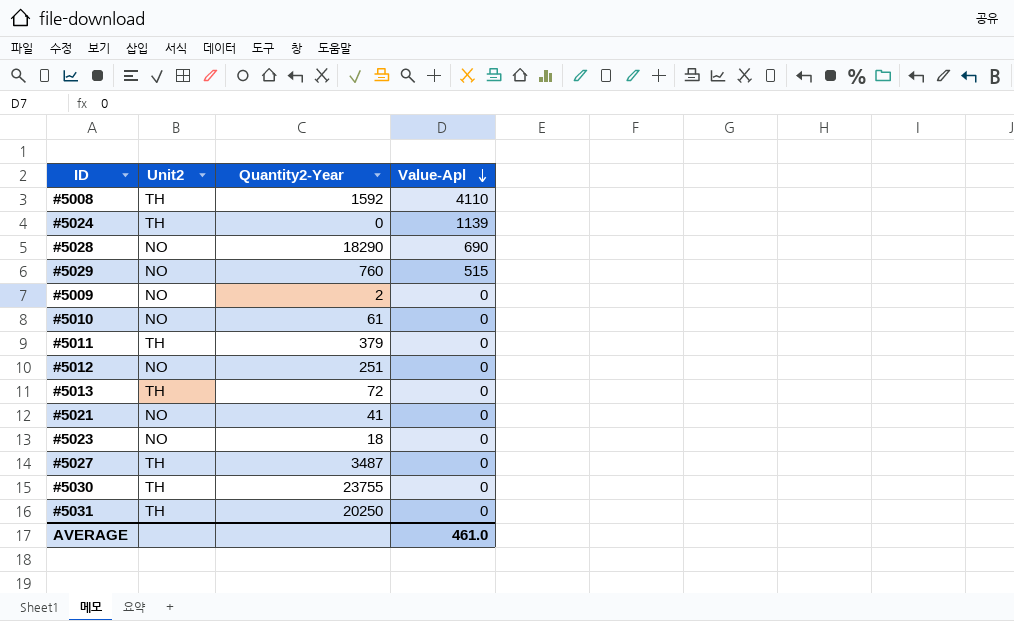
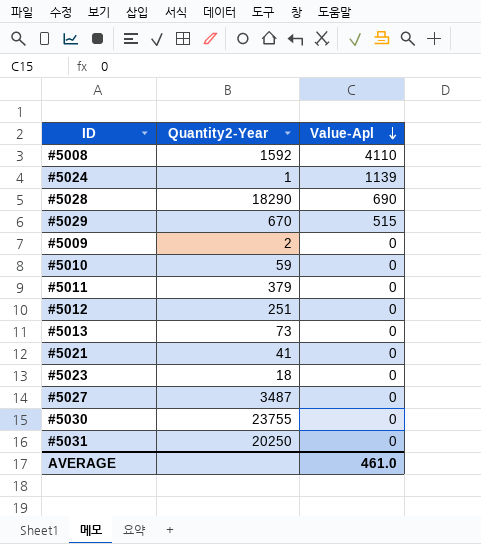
column Unit2 | position: 2 -> none
#5024 | Quantity2-Year: 0 -> 1
#5029 | Quantity2-Year: 760 -> 670
#5010 | Quantity2-Year: 61 -> 59
#5013 | Quantity2-Year: 72 -> 73

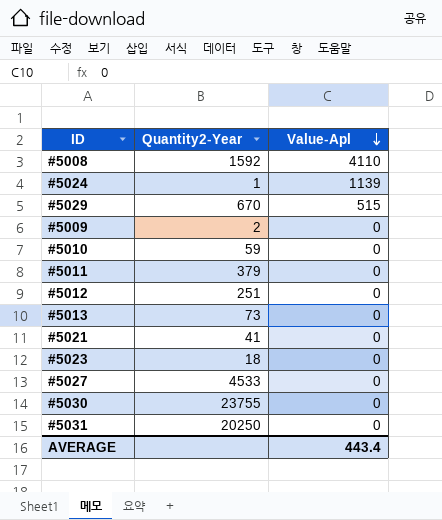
row #5028: 18290 | 690 -> none
#5027 | Quantity2-Year: 3487 -> 4533
AVERAGE | Value-Apl: 461.0 -> 443.4

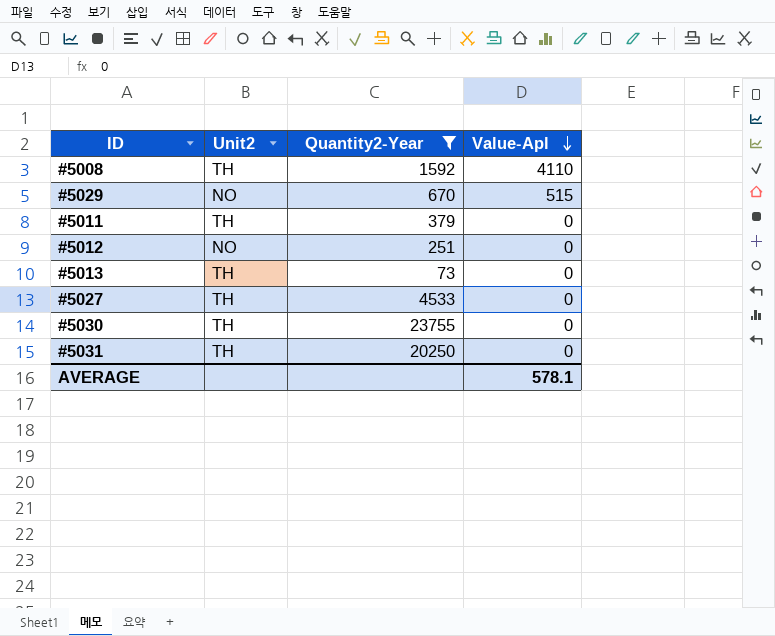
filter: none -> Quantity2-Year >= 73
column Unit2 | position: none -> 2
AVERAGE | Value-Apl: 443.4 -> 578.1

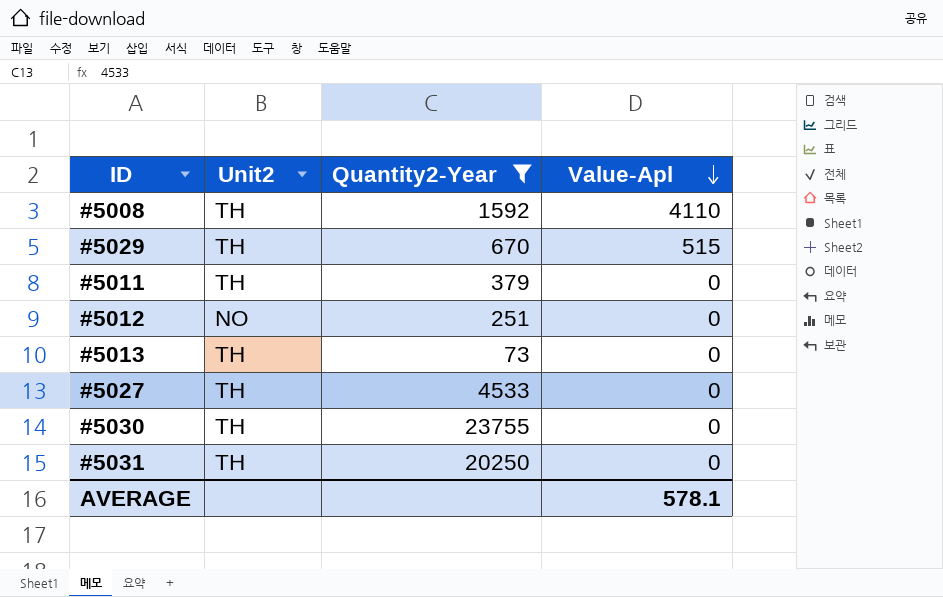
#5029 | Unit2: NO -> TH

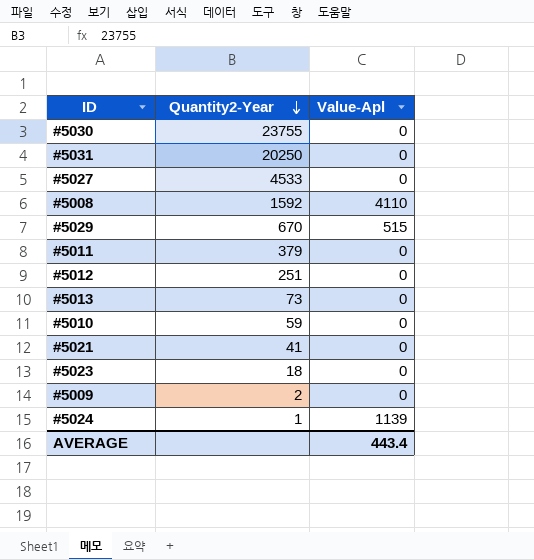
filter: Quantity2-Year >= 73 -> none
row order: Value-Apl descending -> Quantity2-Year descending
column Unit2 | position: 2 -> none
AVERAGE | Value-Apl: 578.1 -> 443.4

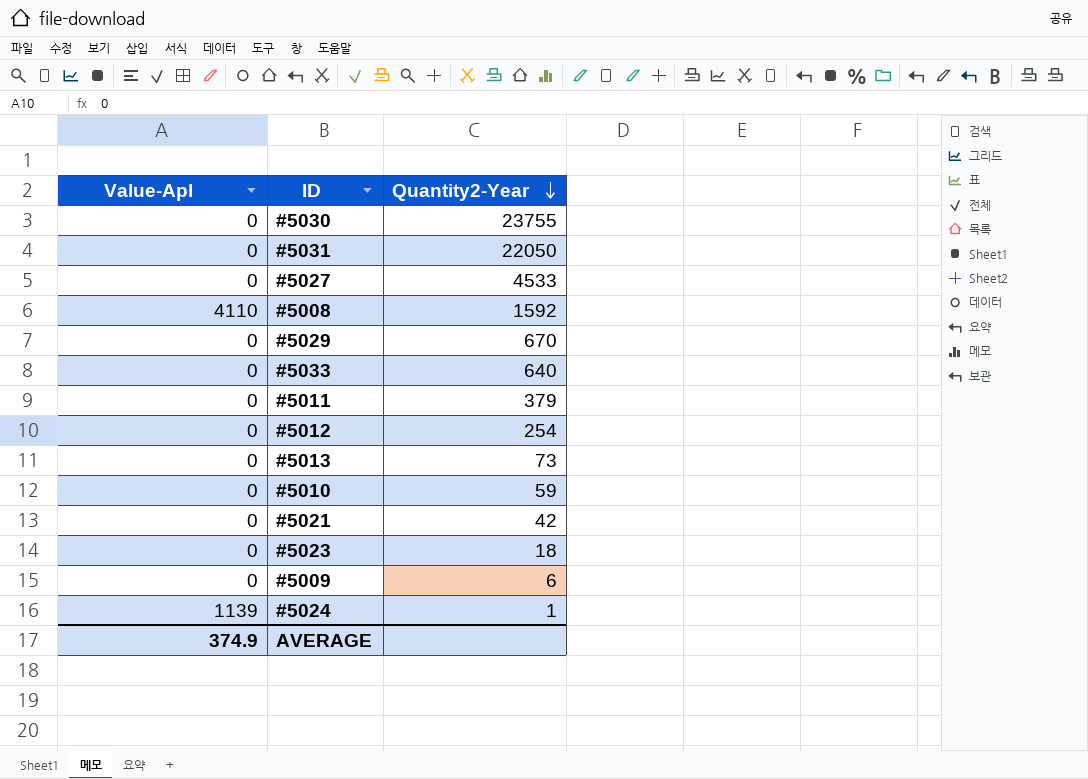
column Value-Apl | position: 3 -> 1
#5031 | Quantity2-Year: 20250 -> 22050
#5029 | Value-Apl: 515 -> 0
row #5033: none -> 0 | 640
#5012 | Quantity2-Year: 251 -> 254
#5021 | Quantity2-Year: 41 -> 42
#5009 | Quantity2-Year: 2 -> 6
AVERAGE | Value-Apl: 443.4 -> 374.9

